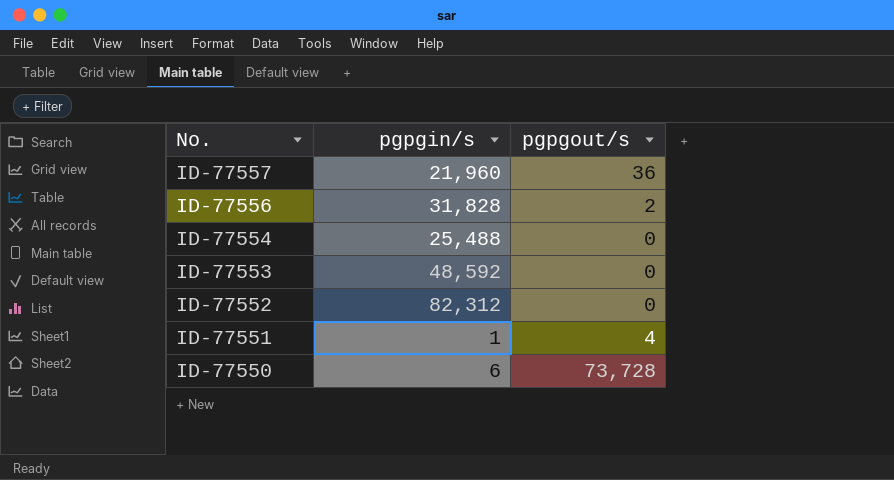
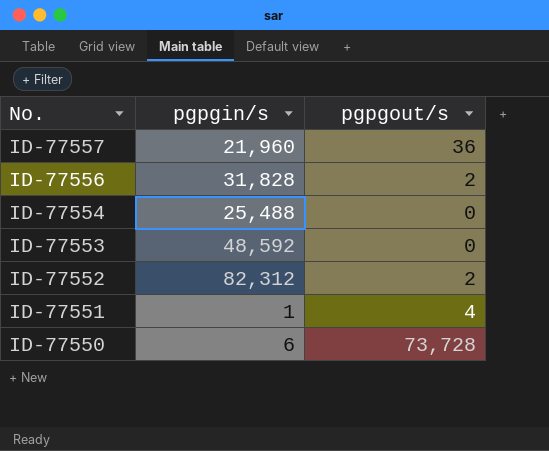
ID-77552 | pgpgout/s: 0 -> 2

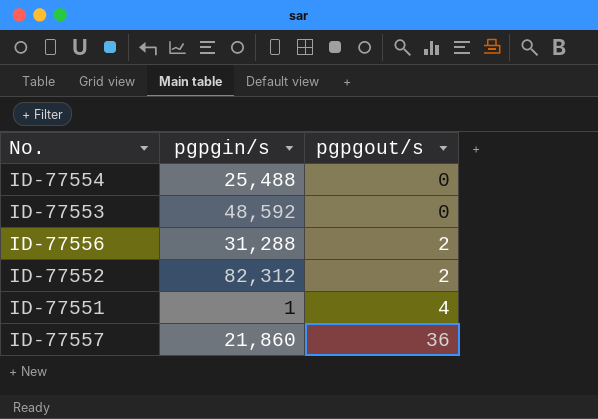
row order: No. descending -> pgpgout/s ascending
row ID-77550: 6 | 73,728 -> none
ID-77556 | pgpgin/s: 31,828 -> 31,288
ID-77557 | pgpgin/s: 21,960 -> 21,860

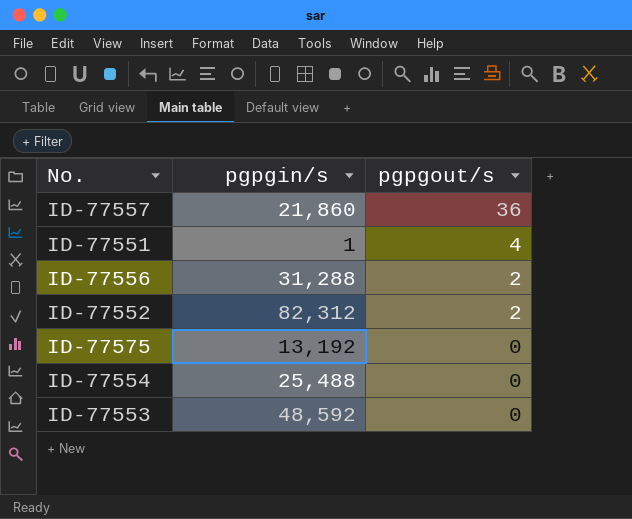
row order: pgpgout/s ascending -> pgpgout/s descending
row ID-77575: none -> 13,192 | 0

